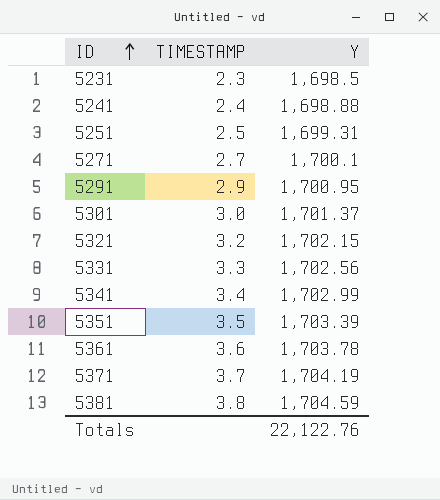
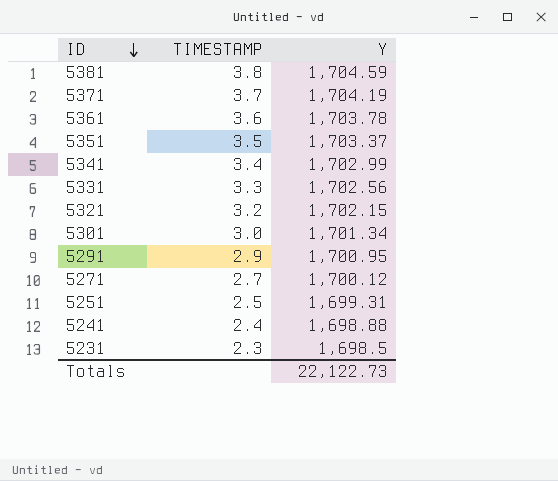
row order: ID ascending -> ID descending
5351 | Y: 1,703.39 -> 1,703.37
5301 | Y: 1,701.37 -> 1,701.34
5271 | Y: 1,700.1 -> 1,700.12
Totals | Y: 22,122.76 -> 22,122.73

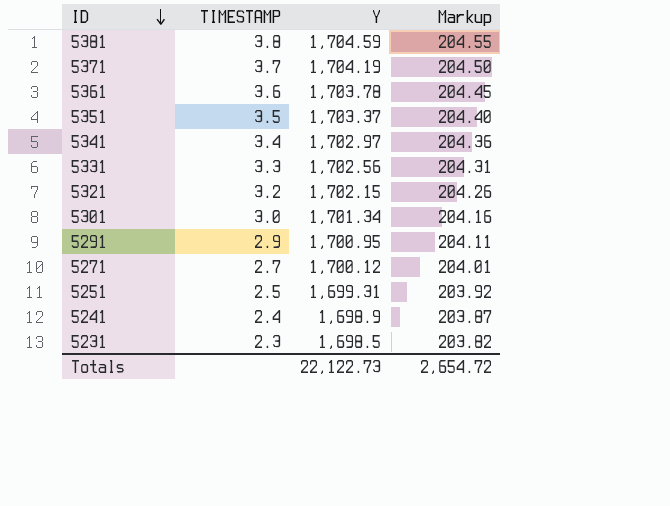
column Markup | formula: none -> [Y] * 0.12
5341 | Y: 1,702.99 -> 1,702.97
5241 | Y: 1,698.88 -> 1,698.9

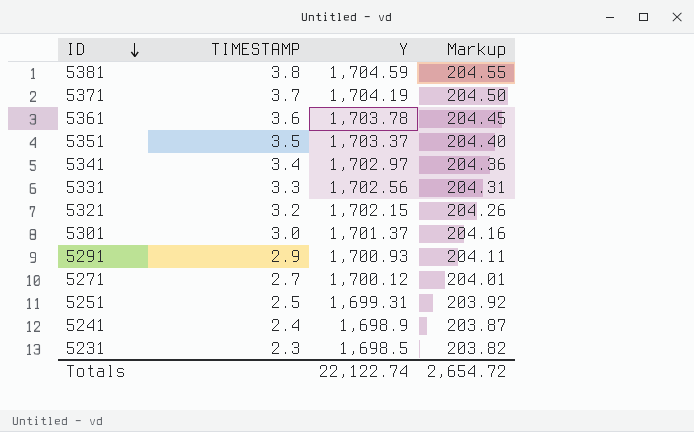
5301 | Y: 1,701.34 -> 1,701.37
5291 | Y: 1,700.95 -> 1,700.93
Totals | Y: 22,122.73 -> 22,122.74

